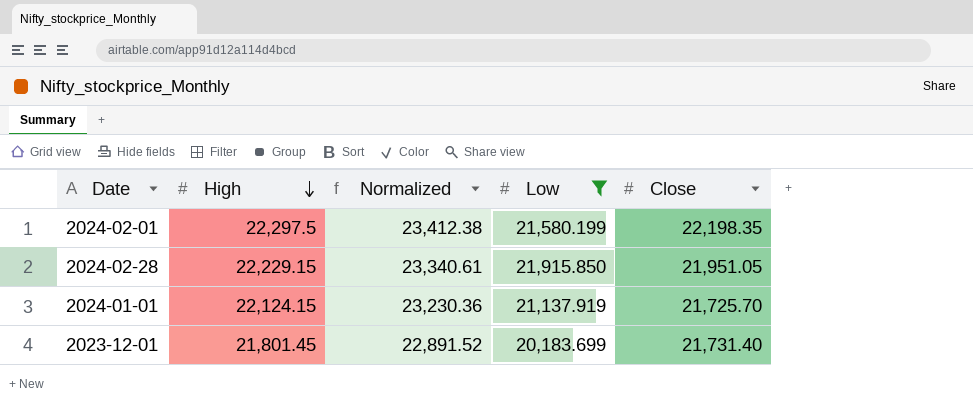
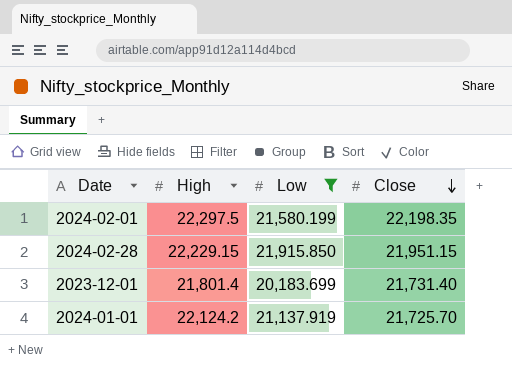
row order: High descending -> Close descending
column Normalized | formula: [High] * 1.05 -> none
2024-02-28 | Close: 21,951.05 -> 21,951.15
2023-12-01 | High: 21,801.45 -> 21,801.4
2024-01-01 | High: 22,124.15 -> 22,124.2

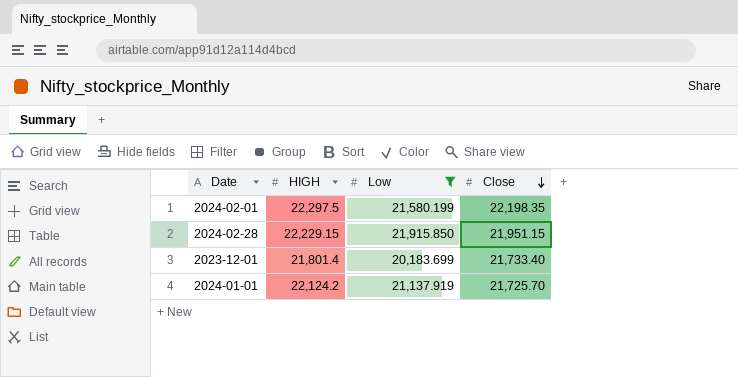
column name: High -> HIGH
2023-12-01 | Close: 21,731.40 -> 21,733.40

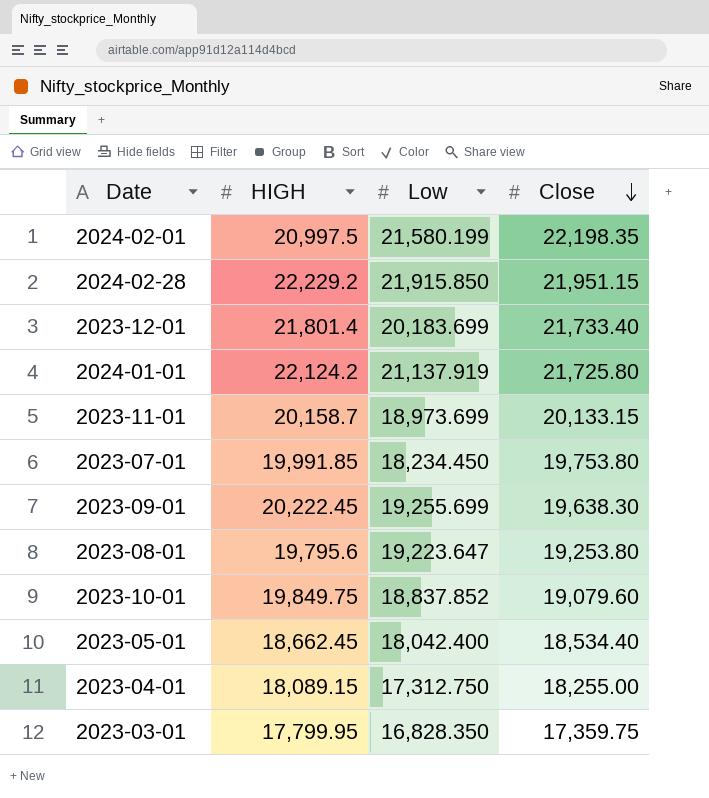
filter: Low >= 20,183.699 -> none
2024-02-01 | HIGH: 22,297.5 -> 20,997.5
2024-02-28 | HIGH: 22,229.15 -> 22,229.2
2024-01-01 | Close: 21,725.70 -> 21,725.80

